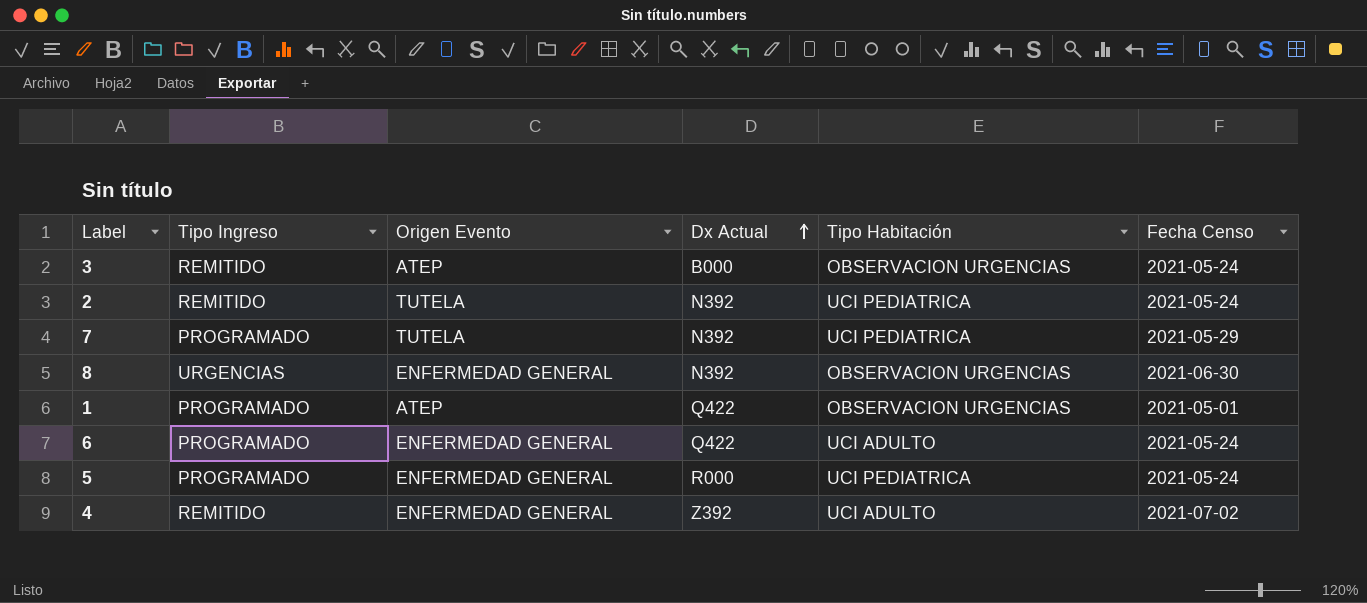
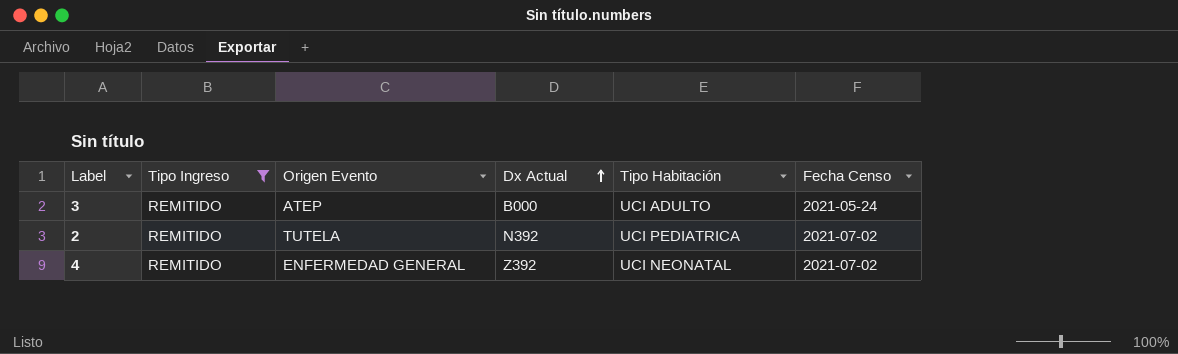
filter: none -> Tipo Ingreso = REMITIDO
3 | Tipo Habitación: OBSERVACION URGENCIAS -> UCI ADULTO
2 | Fecha Censo: 2021-05-24 -> 2021-07-02
4 | Tipo Habitación: UCI ADULTO -> UCI NEONATAL

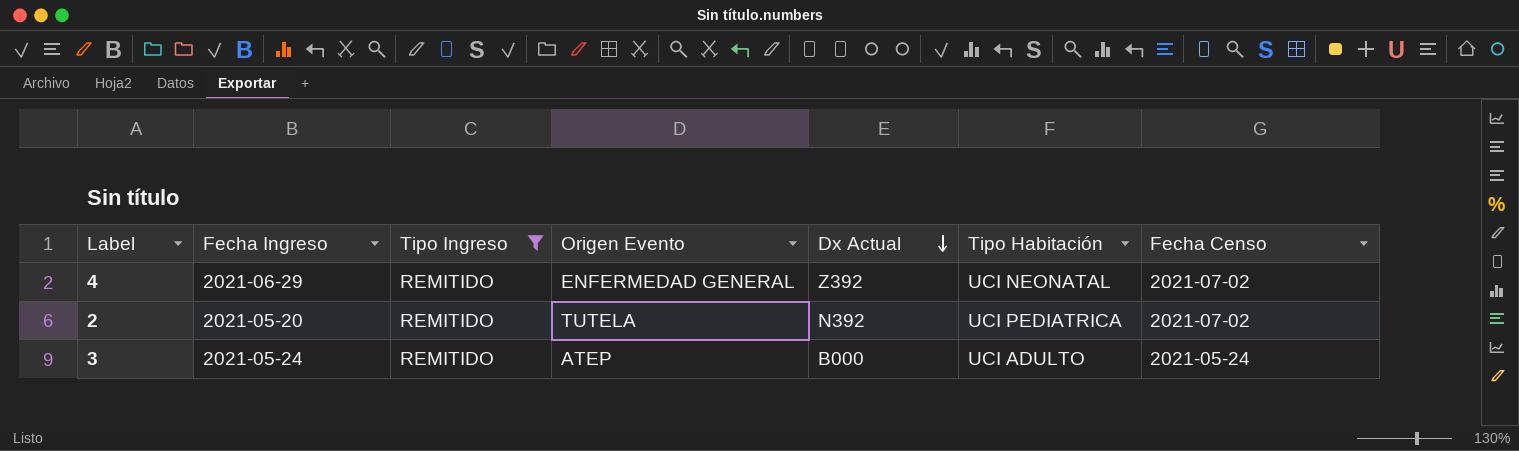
row order: Dx Actual ascending -> Dx Actual descending
column Fecha Ingreso | position: none -> 2

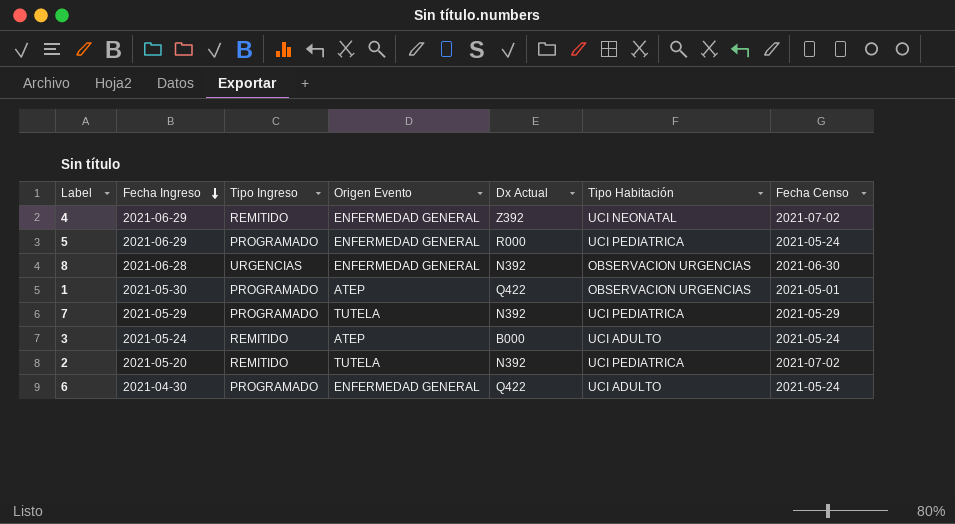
filter: Tipo Ingreso = REMITIDO -> none
row order: Dx Actual descending -> Fecha Ingreso descending

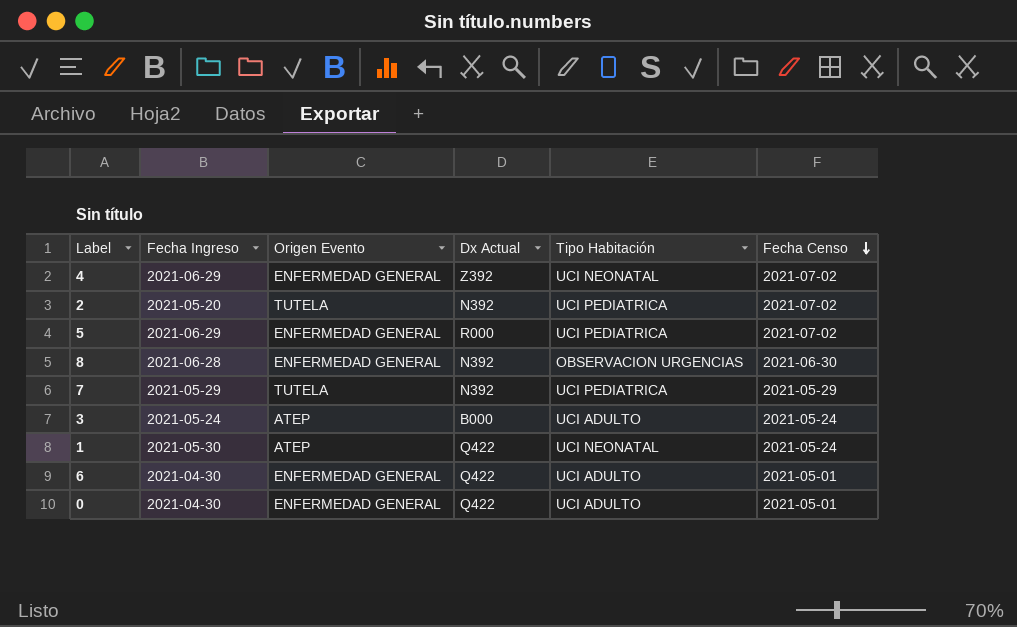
row order: Fecha Ingreso descending -> Fecha Censo descending
column Tipo Ingreso | position: 3 -> none
5 | Fecha Censo: 2021-05-24 -> 2021-07-02
1 | Tipo Habitación: OBSERVACION URGENCIAS -> UCI NEONATAL
1 | Fecha Censo: 2021-05-01 -> 2021-05-24
6 | Fecha Censo: 2021-05-24 -> 2021-05-01
row 0: none -> 2021-04-30 | ENFERMEDAD GENERAL | Q422 | UCI ADULTO | 2021-05-01

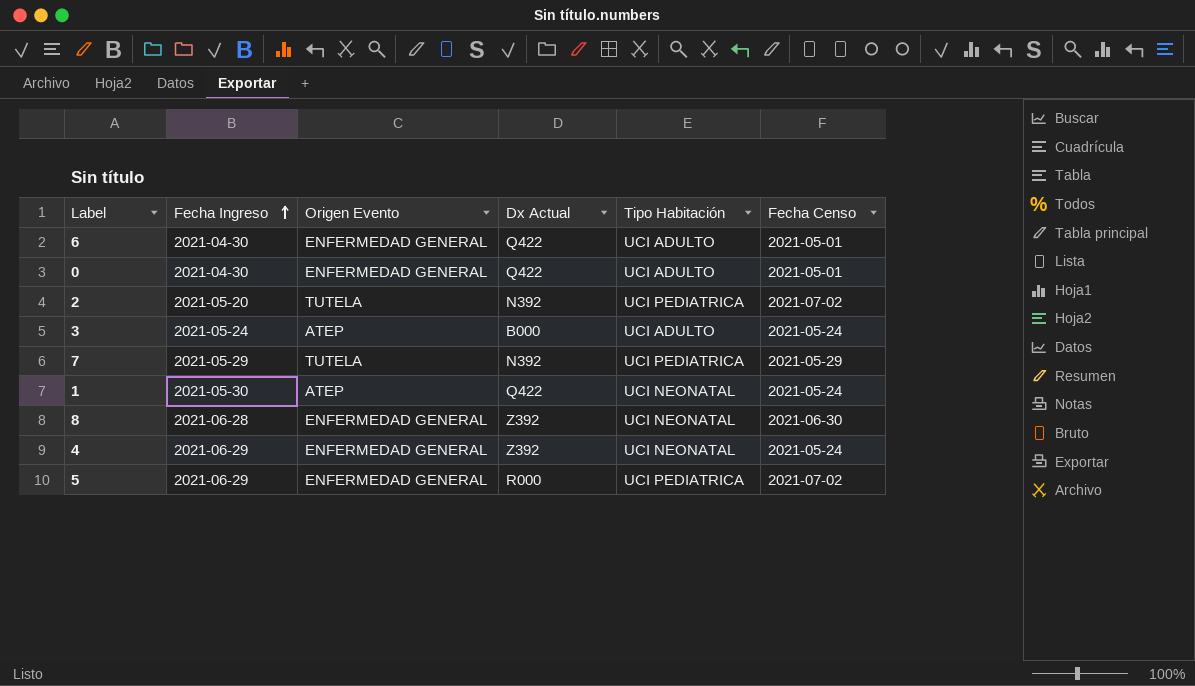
row order: Fecha Censo descending -> Fecha Ingreso ascending
8 | Dx Actual: N392 -> Z392
8 | Tipo Habitación: OBSERVACION URGENCIAS -> UCI NEONATAL
4 | Fecha Censo: 2021-07-02 -> 2021-05-24

